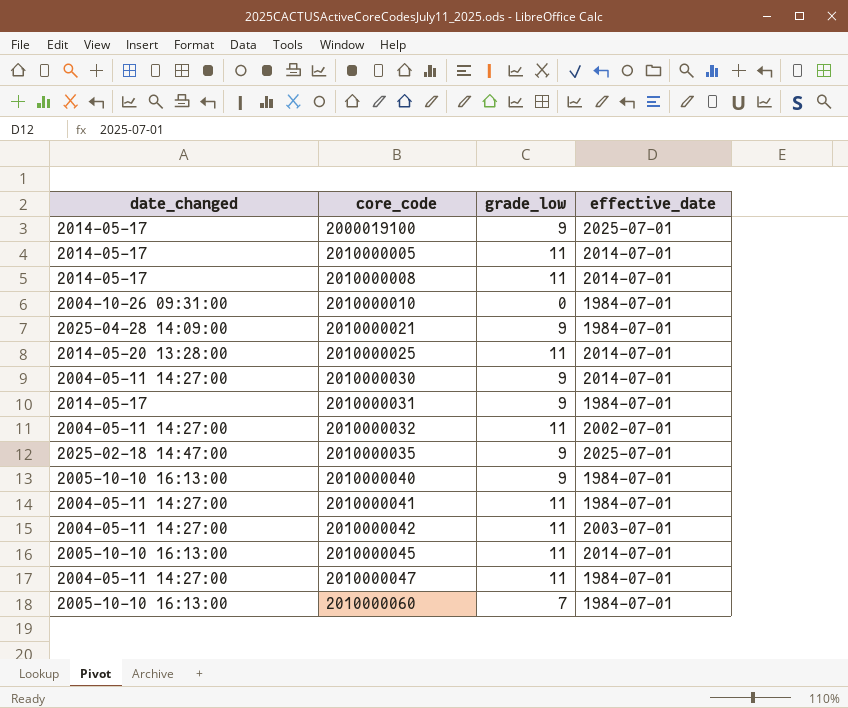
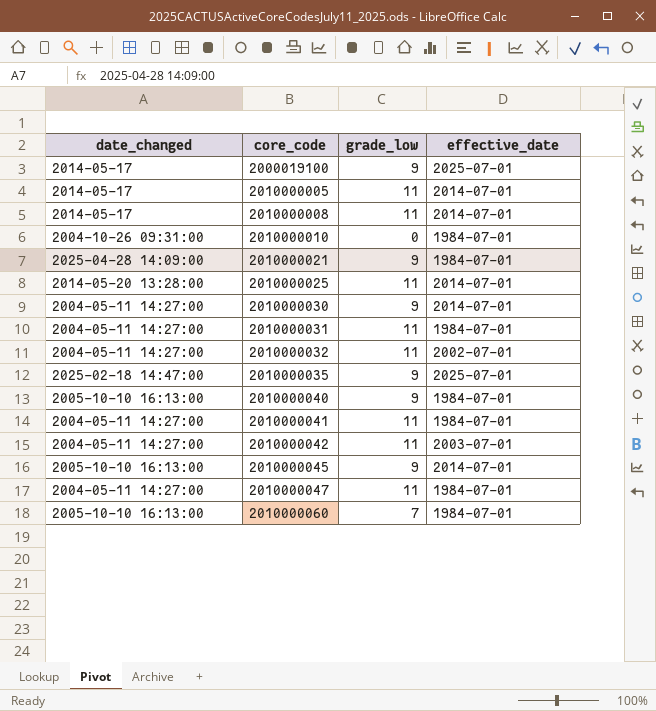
2010000031 | date_changed: 2014-05-17 -> 2004-05-11 14:27:00
2010000031 | grade_low: 9 -> 11
2010000045 | grade_low: 11 -> 9

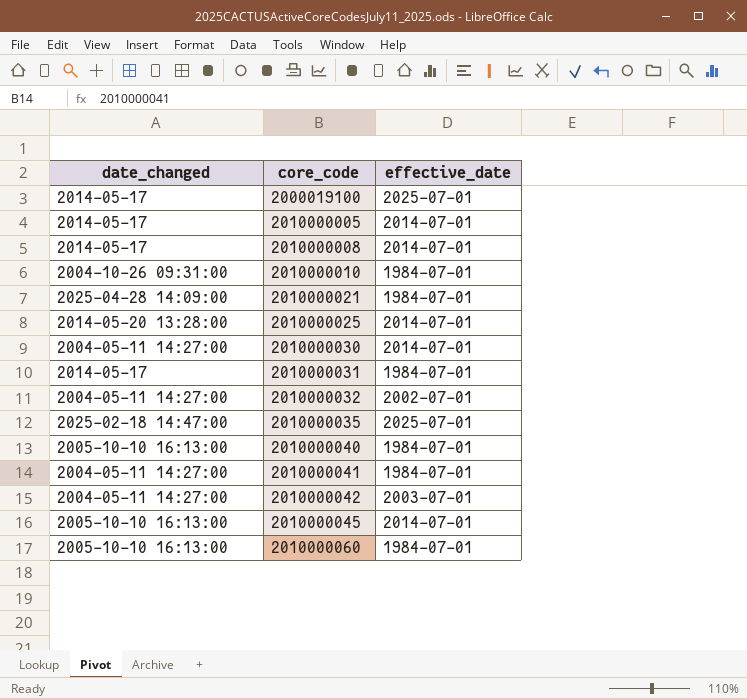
column grade_low | position: 3 -> none
row 2010000047: 2004-05-11 14:27:00 | 11 | 1984-07-01 -> none
2010000031 | date_changed: 2004-05-11 14:27:00 -> 2014-05-17

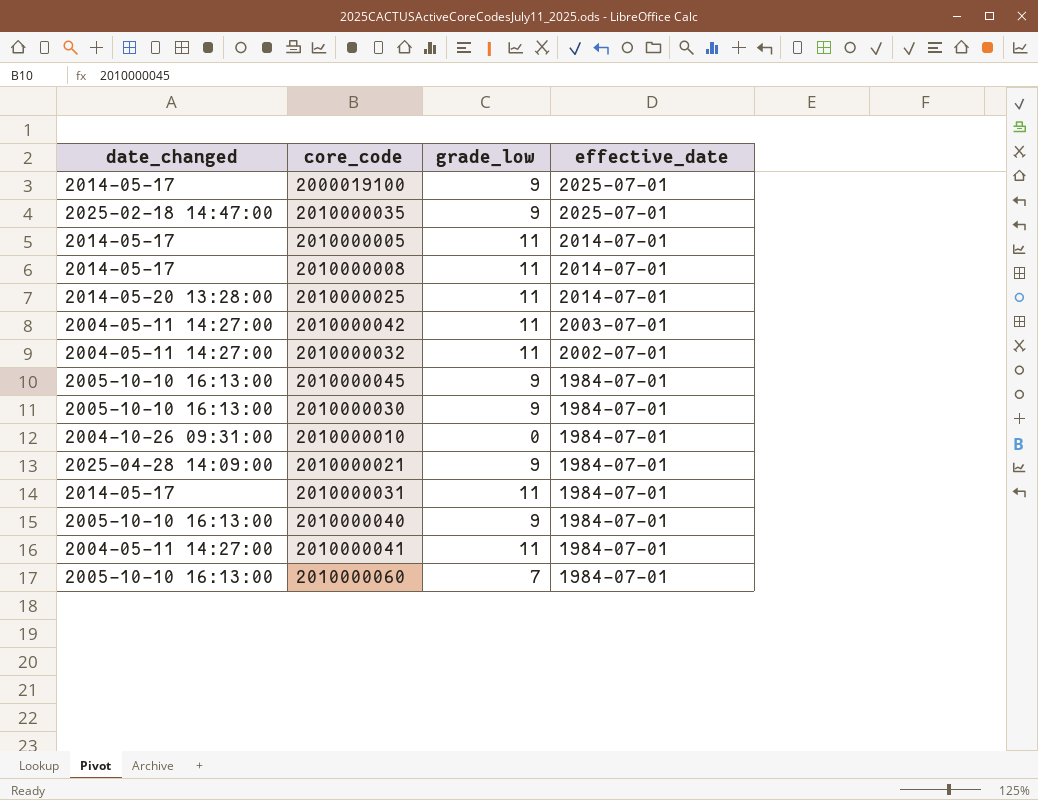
row order: core_code ascending -> effective_date descending
column grade_low | position: none -> 3
2010000045 | effective_date: 2014-07-01 -> 1984-07-01
2010000030 | date_changed: 2004-05-11 14:27:00 -> 2005-10-10 16:13:00
2010000030 | effective_date: 2014-07-01 -> 1984-07-01

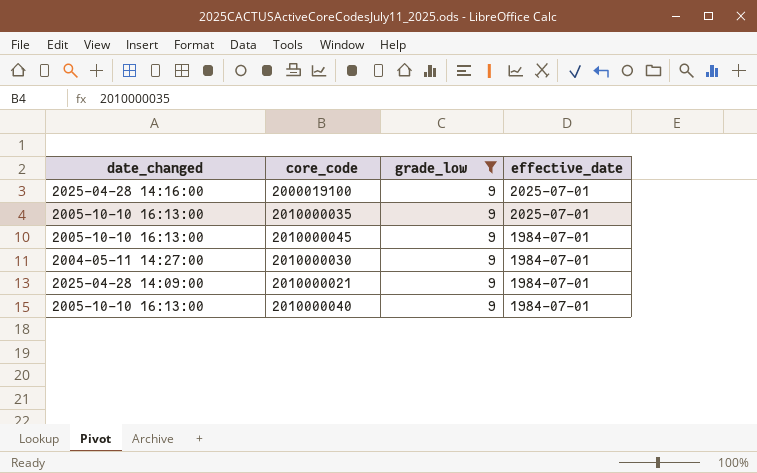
filter: none -> grade_low = 9
2000019100 | date_changed: 2014-05-17 -> 2025-04-28 14:16:00
2010000035 | date_changed: 2025-02-18 14:47:00 -> 2005-10-10 16:13:00
2010000030 | date_changed: 2005-10-10 16:13:00 -> 2004-05-11 14:27:00

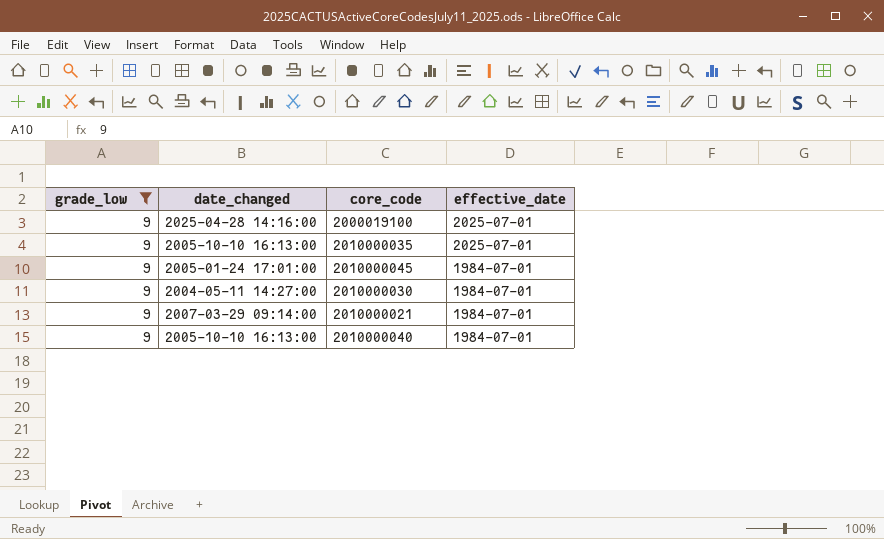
column grade_low | position: 3 -> 1
2010000045 | date_changed: 2005-10-10 16:13:00 -> 2005-01-24 17:01:00
2010000021 | date_changed: 2025-04-28 14:09:00 -> 2007-03-29 09:14:00

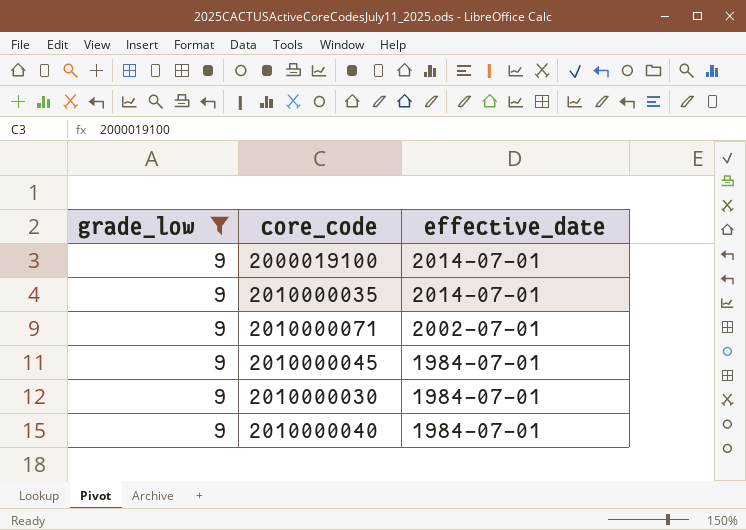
column date_changed | position: 2 -> none
row 2010000021: 9 | 2007-03-29 09:14:00 | 1984-07-01 -> none
2000019100 | effective_date: 2025-07-01 -> 2014-07-01
2010000035 | effective_date: 2025-07-01 -> 2014-07-01
row 2010000071: none -> 9 | 2002-07-01

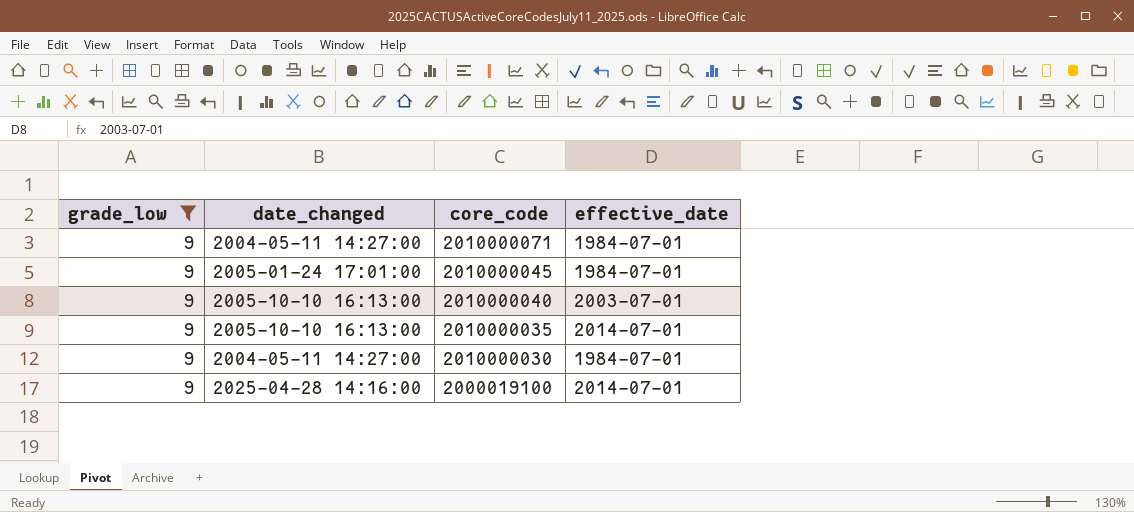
row order: effective_date descending -> core_code descending
column date_changed | position: none -> 2
2010000071 | effective_date: 2002-07-01 -> 1984-07-01
2010000040 | effective_date: 1984-07-01 -> 2003-07-01

